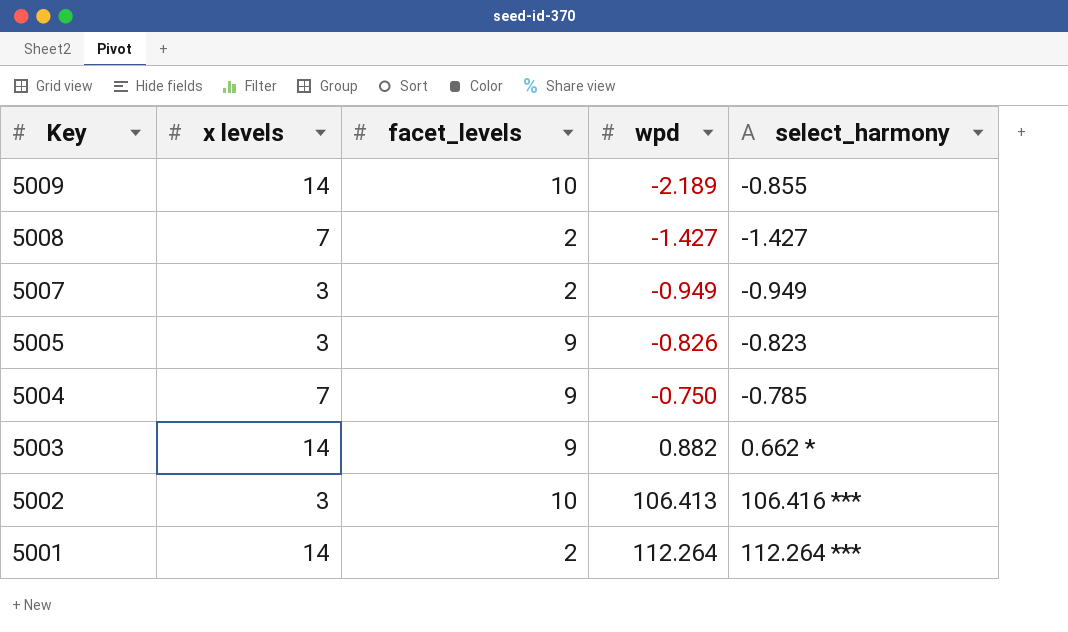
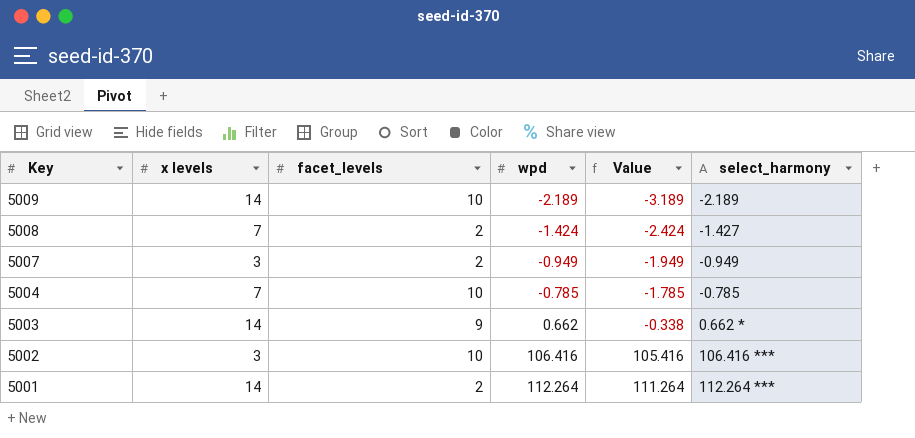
column Value | formula: none -> [wpd] - 1
row 5005: 3 | 9 | -0.826 | -0.823 -> none
5009 | select_harmony: -0.855 -> -2.189
5008 | wpd: -1.427 -> -1.424
5004 | facet_levels: 9 -> 10
5004 | wpd: -0.750 -> -0.785
5003 | wpd: 0.882 -> 0.662
5002 | wpd: 106.413 -> 106.416

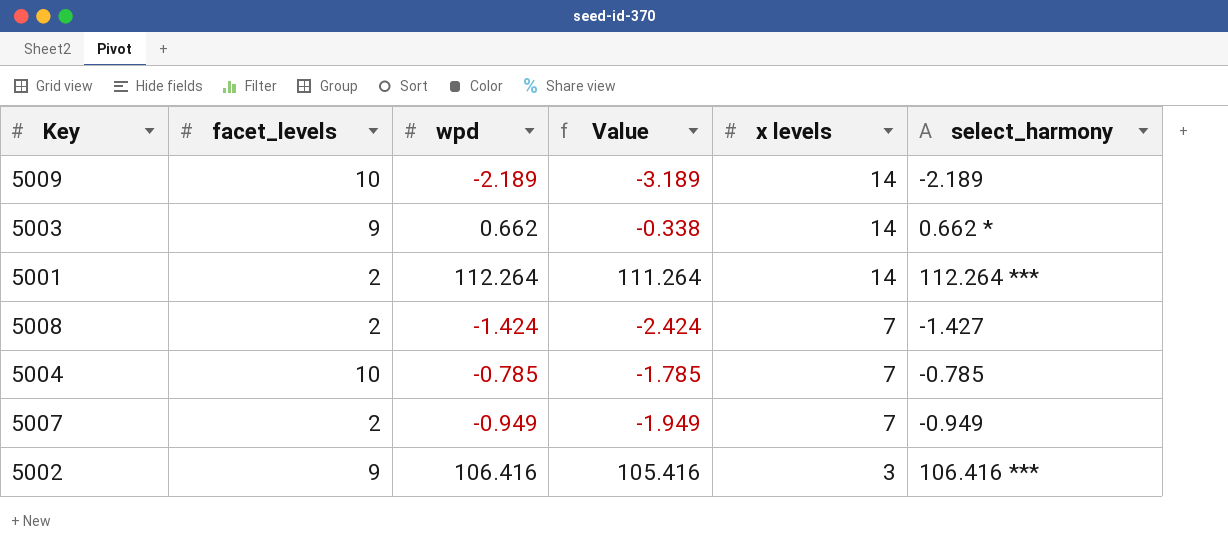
row order: Key descending -> x levels descending
column x levels | position: 2 -> 5
5007 | x levels: 3 -> 7
5002 | facet_levels: 10 -> 9

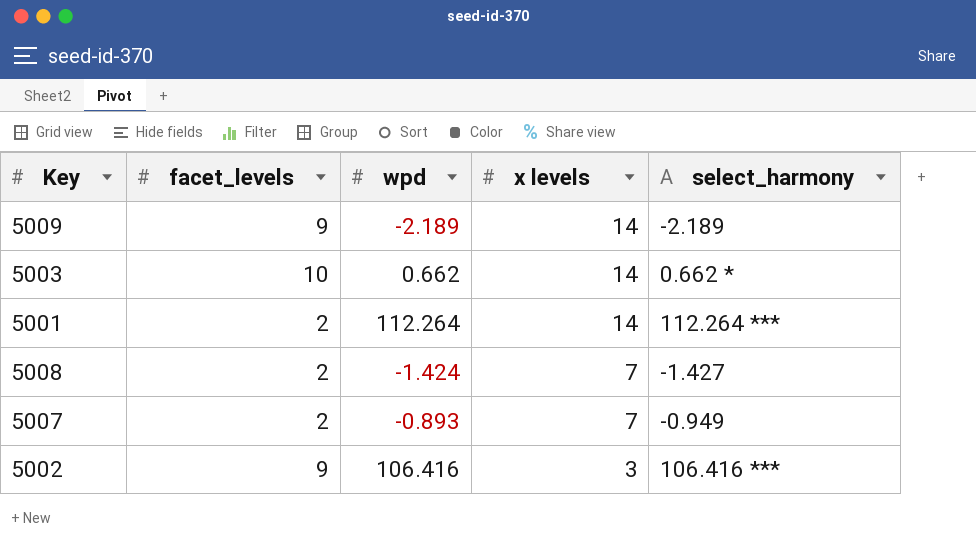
column Value | formula: [wpd] - 1 -> none
row 5004: 10 | -0.785 | -1.785 | 7 | -0.785 -> none
5009 | facet_levels: 10 -> 9
5003 | facet_levels: 9 -> 10
5007 | wpd: -0.949 -> -0.893

